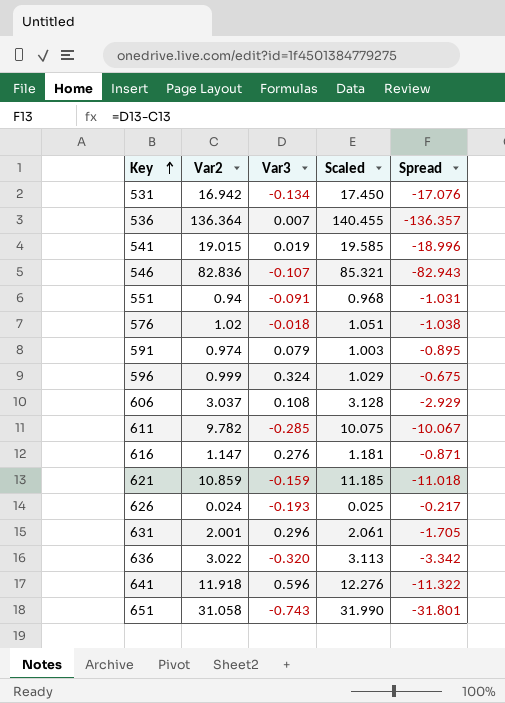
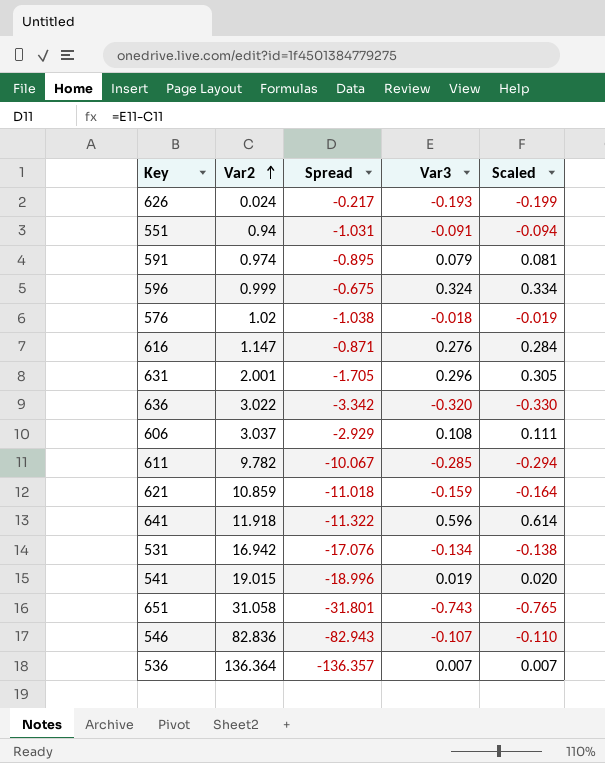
row order: Key ascending -> Var2 ascending
column Spread | position: 5 -> 3
column Scaled | formula: [Var2] * 1.03 -> [Var3] * 1.03

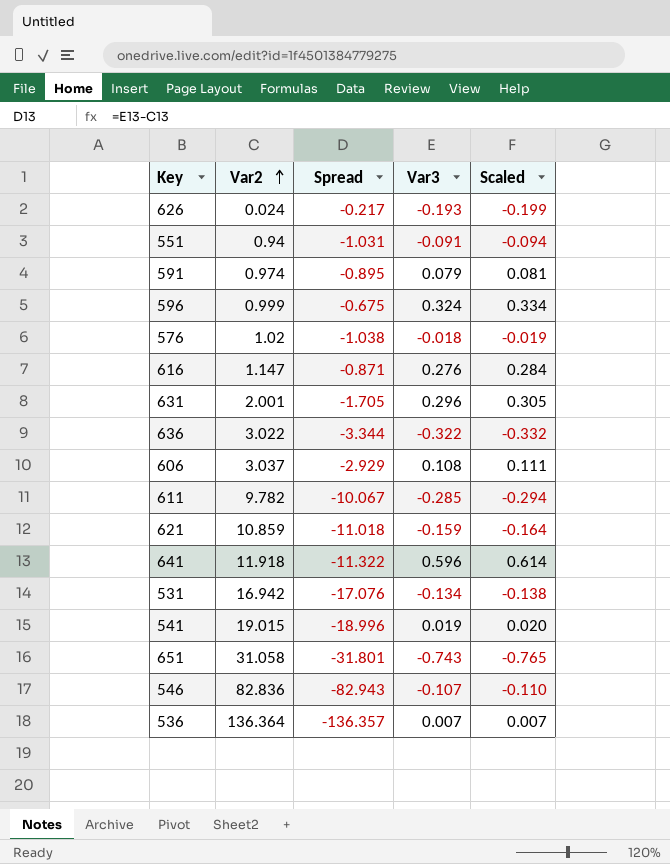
636 | Spread: -3.342 -> -3.344
636 | Var3: -0.320 -> -0.322
636 | Scaled: -0.330 -> -0.332

